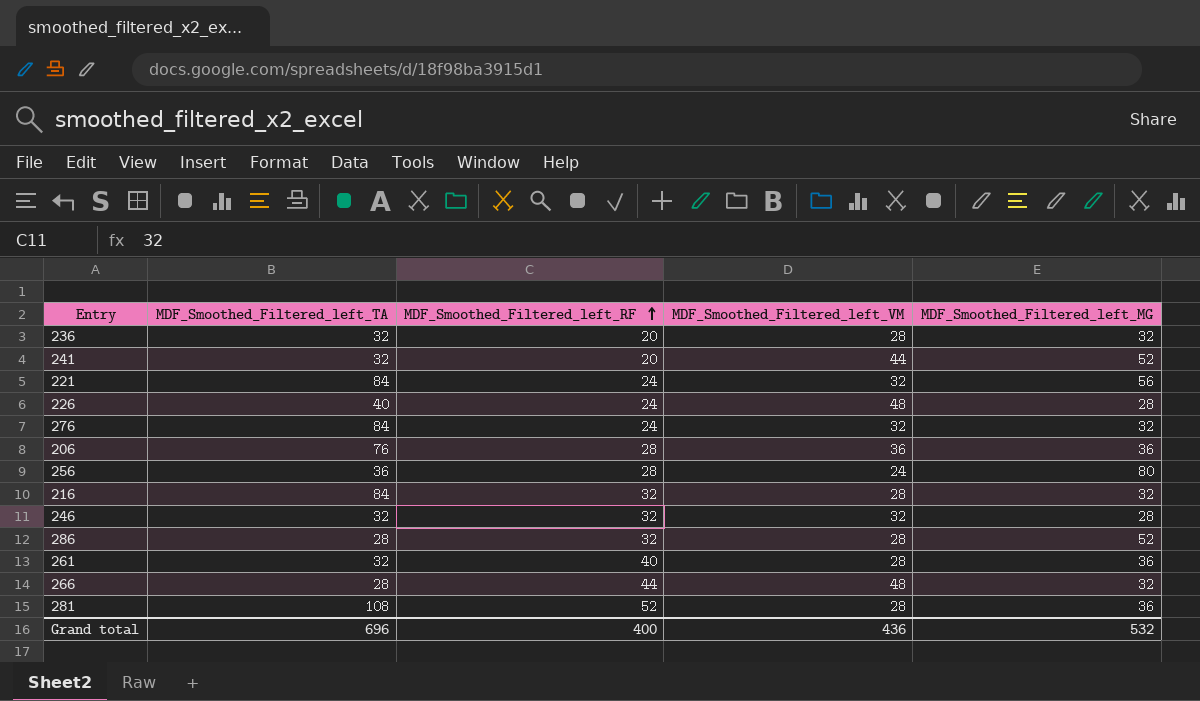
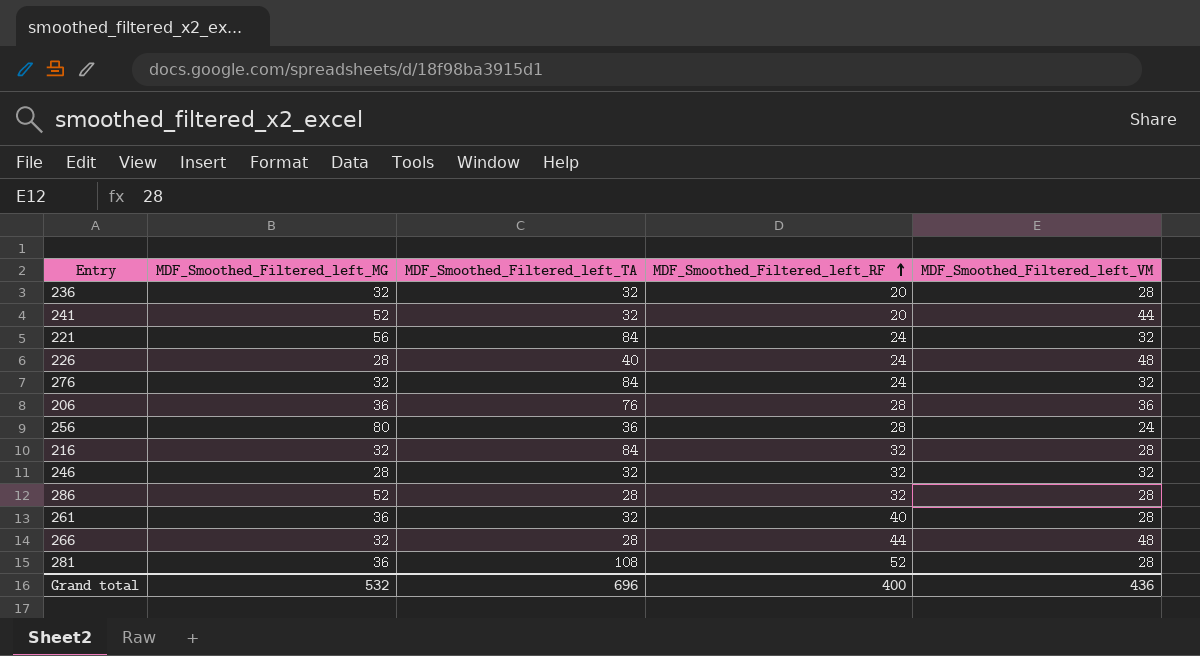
column MDF_Smoothed_Filtered_left_MG | position: 5 -> 2

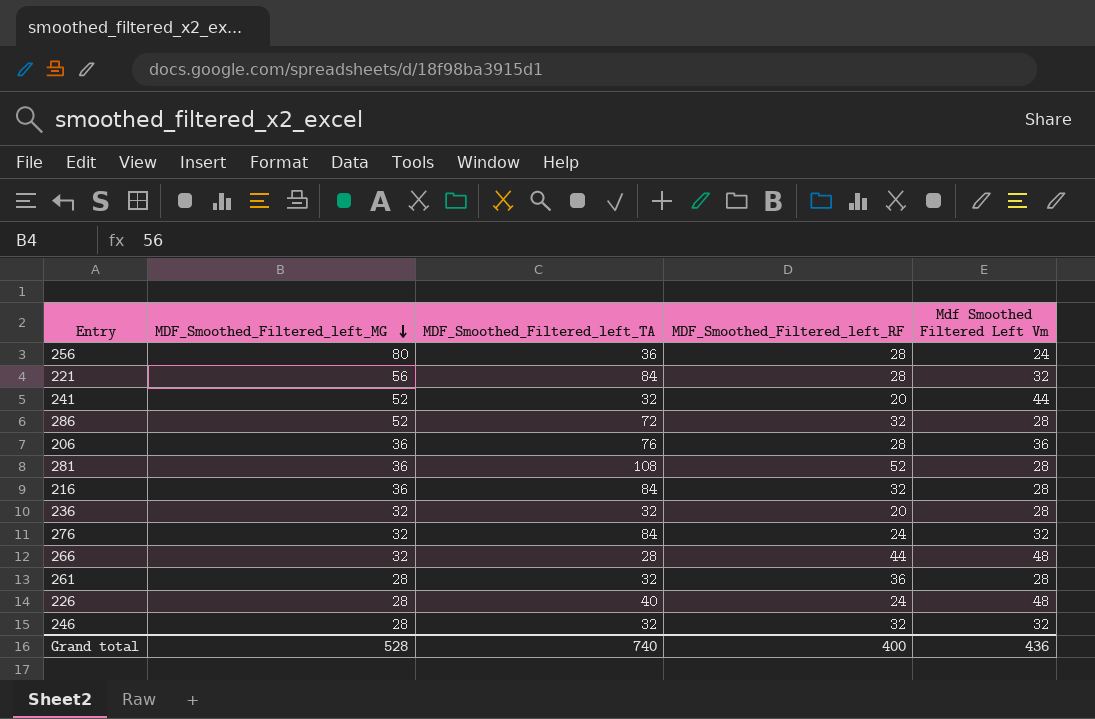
row order: MDF_Smoothed_Filtered_left_RF ascending -> MDF_Smoothed_Filtered_left_MG descending
column name: MDF_Smoothed_Filtered_left_VM -> Mdf Smoothed Filtered Left Vm
221 | MDF_Smoothed_Filtered_left_RF: 24 -> 28
286 | MDF_Smoothed_Filtered_left_TA: 28 -> 72
216 | MDF_Smoothed_Filtered_left_MG: 32 -> 36
261 | MDF_Smoothed_Filtered_left_MG: 36 -> 28
261 | MDF_Smoothed_Filtered_left_RF: 40 -> 36
Grand total | MDF_Smoothed_Filtered_left_MG: 532 -> 528
Grand total | MDF_Smoothed_Filtered_left_TA: 696 -> 740

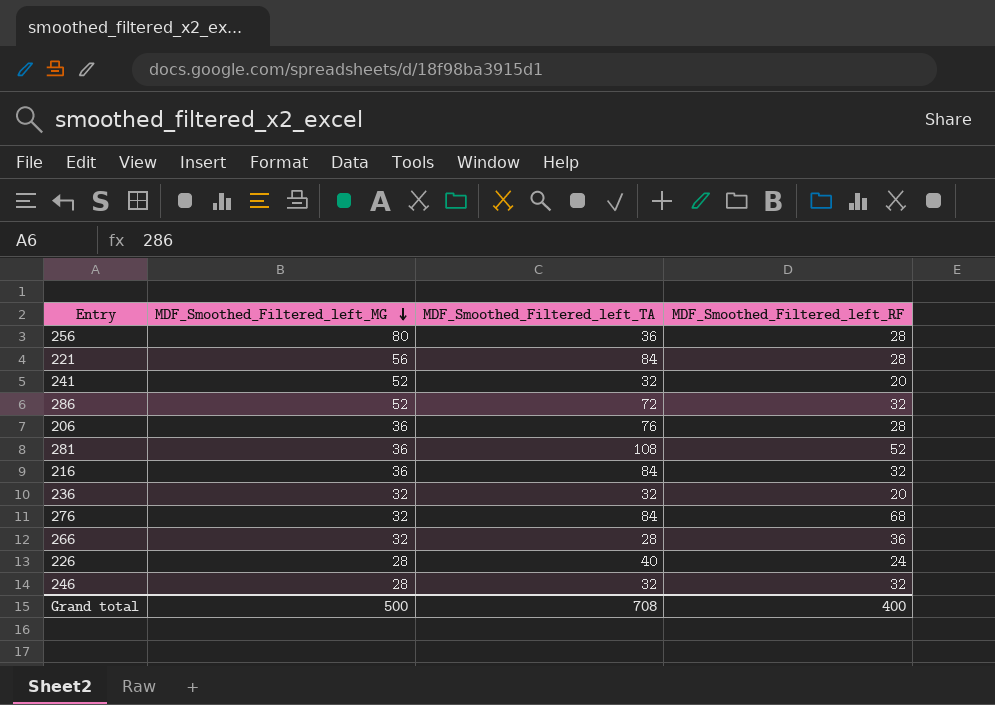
column Mdf Smoothed Filtered Left Vm | position: 5 -> none
row 261: 28 | 32 | 36 | 28 -> none
276 | MDF_Smoothed_Filtered_left_RF: 24 -> 68
266 | MDF_Smoothed_Filtered_left_RF: 44 -> 36
Grand total | MDF_Smoothed_Filtered_left_MG: 528 -> 500
Grand total | MDF_Smoothed_Filtered_left_TA: 740 -> 708

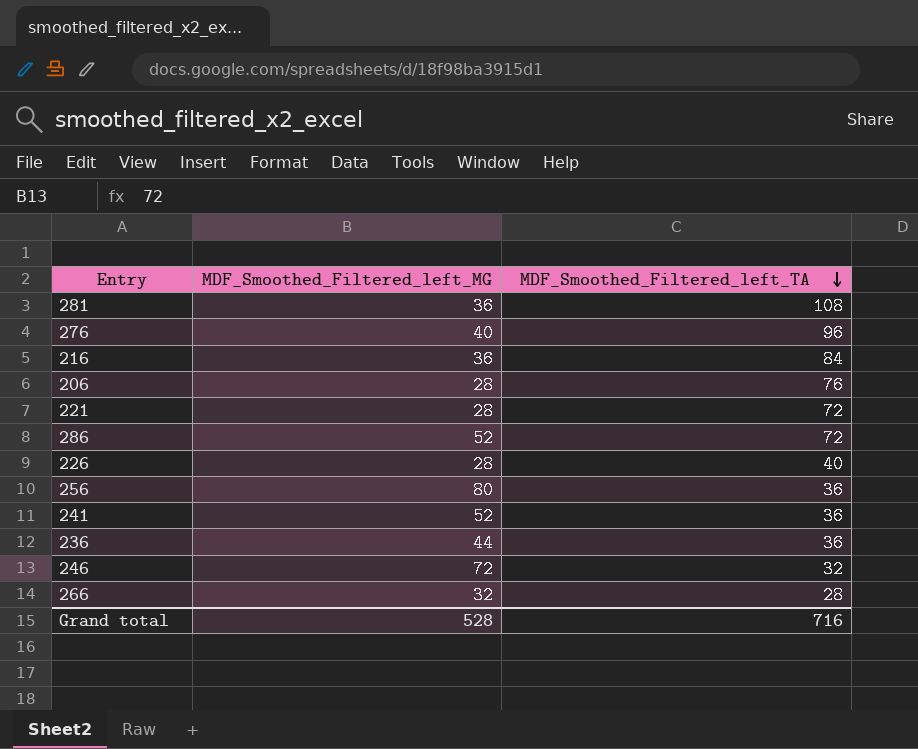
row order: MDF_Smoothed_Filtered_left_MG descending -> MDF_Smoothed_Filtered_left_TA descending
column MDF_Smoothed_Filtered_left_RF | position: 4 -> none
276 | MDF_Smoothed_Filtered_left_MG: 32 -> 40
276 | MDF_Smoothed_Filtered_left_TA: 84 -> 96
206 | MDF_Smoothed_Filtered_left_MG: 36 -> 28
221 | MDF_Smoothed_Filtered_left_MG: 56 -> 28
221 | MDF_Smoothed_Filtered_left_TA: 84 -> 72
241 | MDF_Smoothed_Filtered_left_TA: 32 -> 36
236 | MDF_Smoothed_Filtered_left_MG: 32 -> 44
236 | MDF_Smoothed_Filtered_left_TA: 32 -> 36
246 | MDF_Smoothed_Filtered_left_MG: 28 -> 72
Grand total | MDF_Smoothed_Filtered_left_MG: 500 -> 528
Grand total | MDF_Smoothed_Filtered_left_TA: 708 -> 716

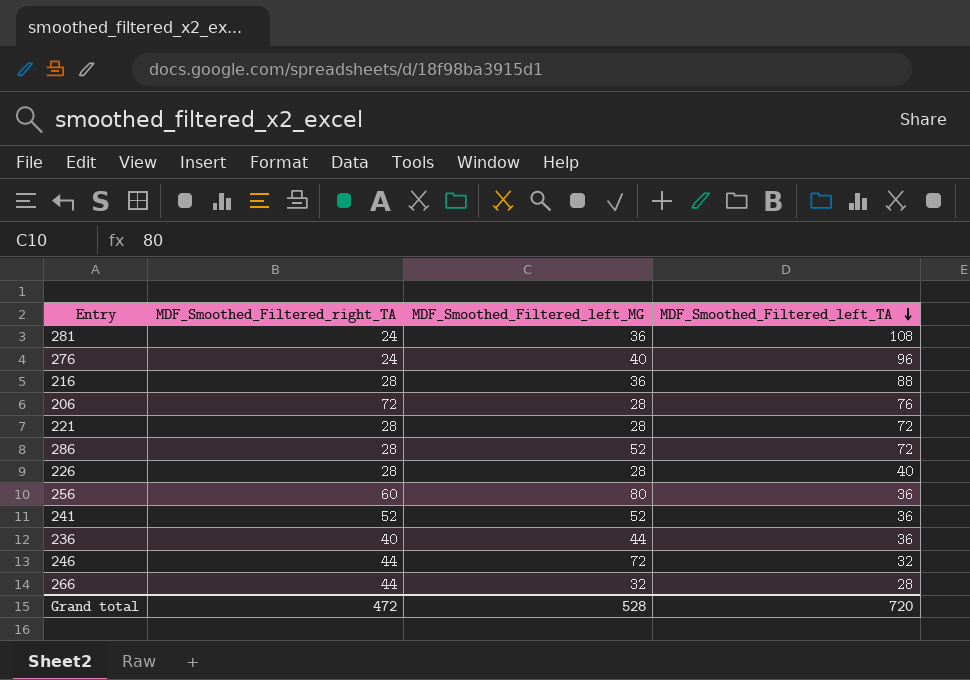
column MDF_Smoothed_Filtered_right_TA | position: none -> 2
216 | MDF_Smoothed_Filtered_left_TA: 84 -> 88
Grand total | MDF_Smoothed_Filtered_left_TA: 716 -> 720

